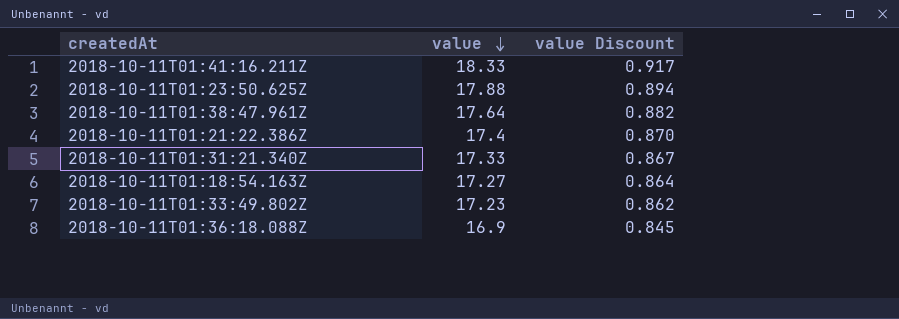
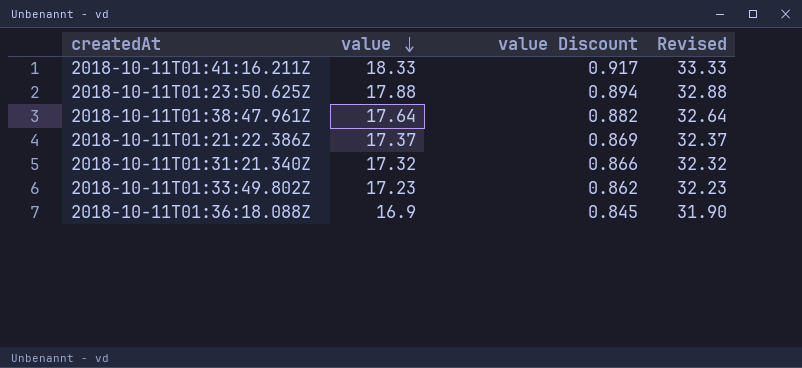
column Revised | formula: none -> [value] + 15
row 2018-10-11T01:18:54.163Z: 17.27 | 0.864 -> none
2018-10-11T01:21:22.386Z | value: 17.4 -> 17.37
2018-10-11T01:21:22.386Z | value Discount: 0.870 -> 0.869
2018-10-11T01:31:21.340Z | value: 17.33 -> 17.32
2018-10-11T01:31:21.340Z | value Discount: 0.867 -> 0.866

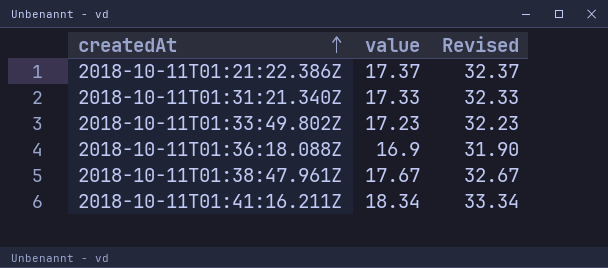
row order: value descending -> createdAt ascending
column value Discount | formula: [value] * 0.05 -> none
row 2018-10-11T01:23:50.625Z: 17.88 | 0.894 | 32.88 -> none
2018-10-11T01:31:21.340Z | value: 17.32 -> 17.33
2018-10-11T01:31:21.340Z | Revised: 32.32 -> 32.33
2018-10-11T01:38:47.961Z | value: 17.64 -> 17.67
2018-10-11T01:38:47.961Z | Revised: 32.64 -> 32.67
2018-10-11T01:41:16.211Z | value: 18.33 -> 18.34
2018-10-11T01:41:16.211Z | Revised: 33.33 -> 33.34

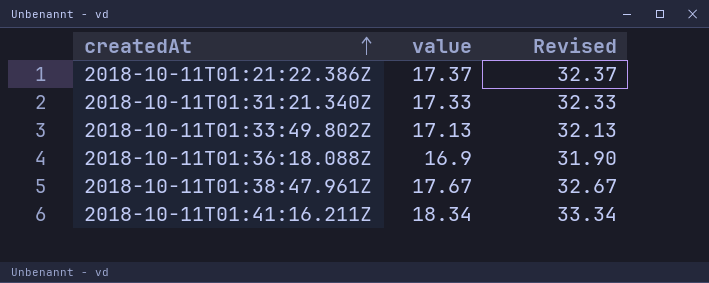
2018-10-11T01:33:49.802Z | value: 17.23 -> 17.13
2018-10-11T01:33:49.802Z | Revised: 32.23 -> 32.13

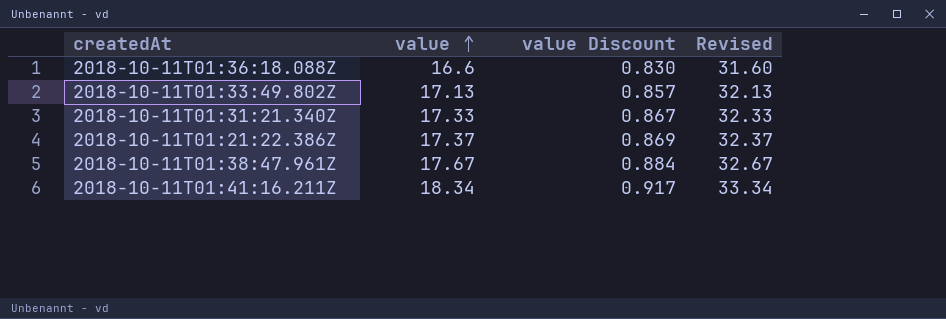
row order: createdAt ascending -> value ascending
column value Discount | formula: none -> [value] * 0.05
2018-10-11T01:36:18.088Z | value: 16.9 -> 16.6
2018-10-11T01:36:18.088Z | Revised: 31.90 -> 31.60

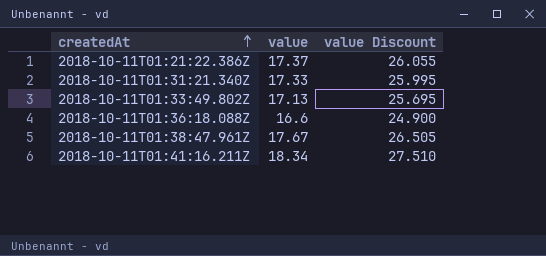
row order: value ascending -> createdAt ascending
column Revised | formula: [value] + 15 -> none
column value Discount | formula: [value] * 0.05 -> [value] * 1.5

